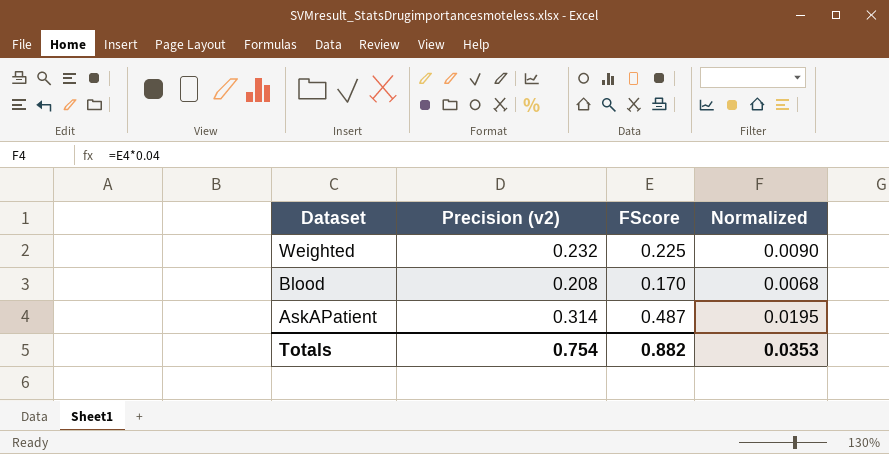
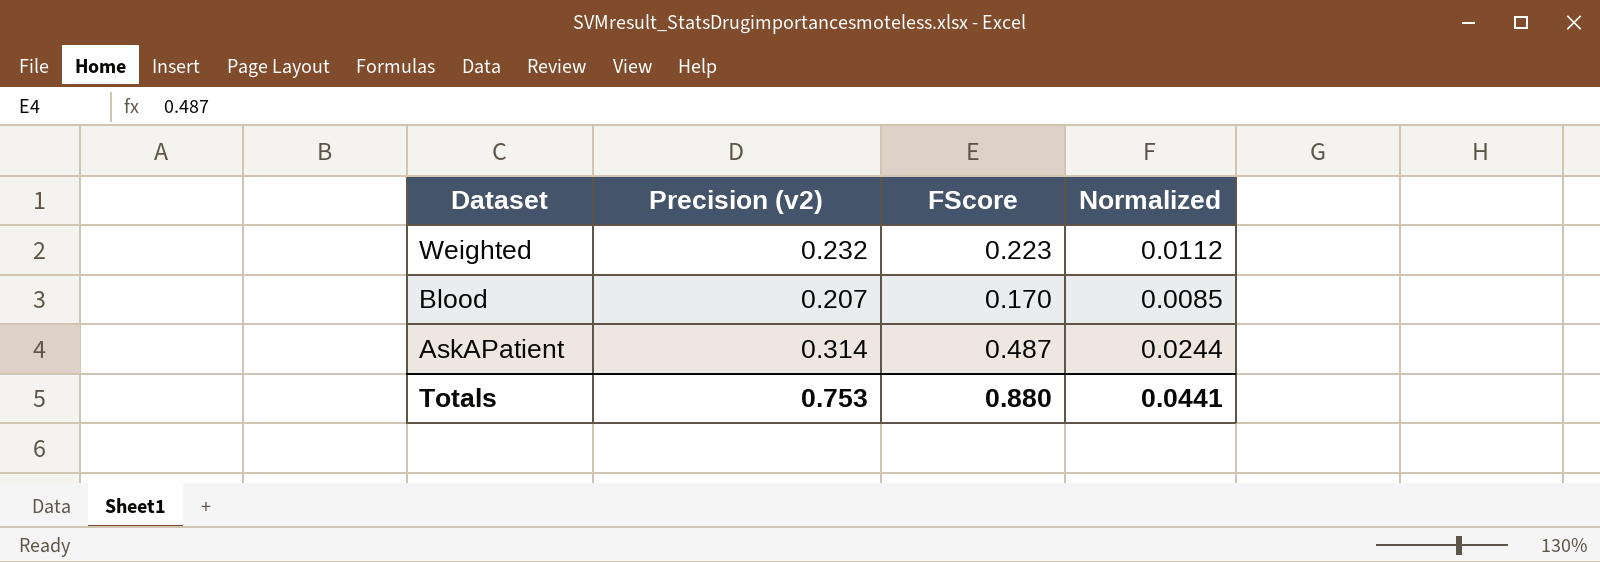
column Normalized | formula: [FScore] * 0.04 -> [FScore] * 0.05
Weighted | FScore: 0.225 -> 0.223
Blood | Precision (v2): 0.208 -> 0.207
Totals | Precision (v2): 0.754 -> 0.753
Totals | FScore: 0.882 -> 0.880
Totals | Normalized: 0.0353 -> 0.0441

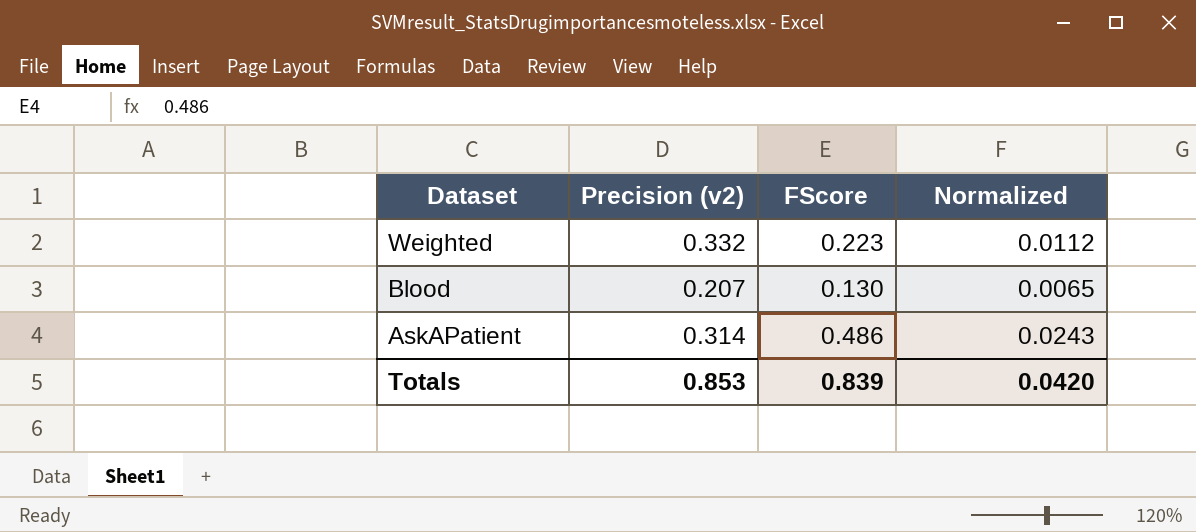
Weighted | Precision (v2): 0.232 -> 0.332
Blood | FScore: 0.170 -> 0.130
Blood | Normalized: 0.0085 -> 0.0065
AskAPatient | FScore: 0.487 -> 0.486
AskAPatient | Normalized: 0.0244 -> 0.0243
Totals | Precision (v2): 0.753 -> 0.853
Totals | FScore: 0.880 -> 0.839
Totals | Normalized: 0.0441 -> 0.0420

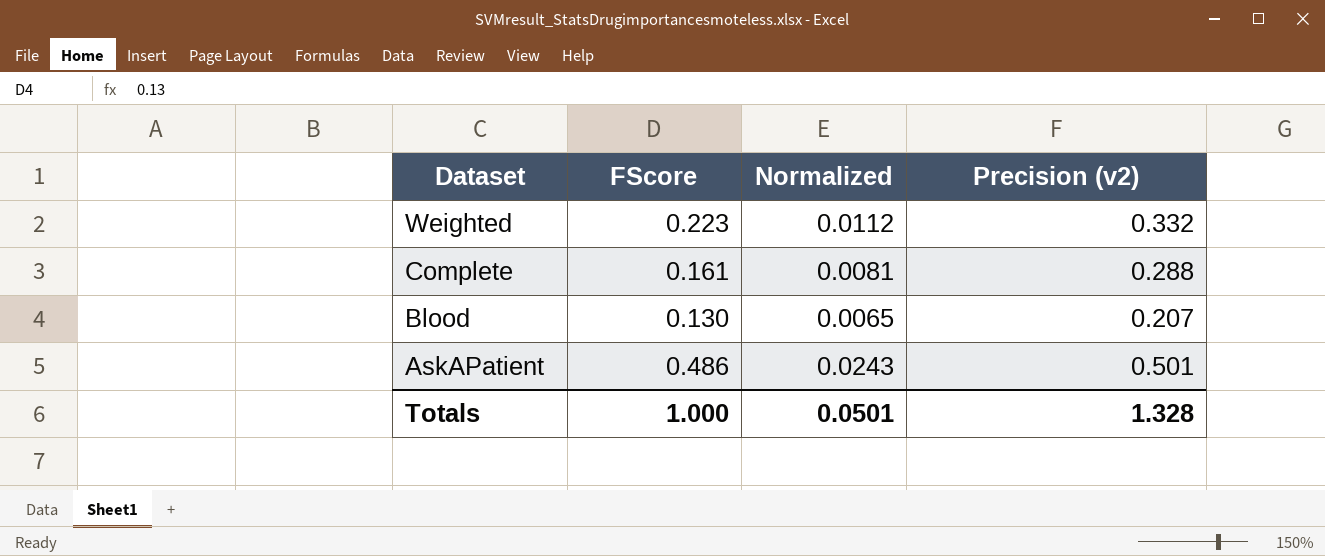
column Precision (v2) | position: 2 -> 4
row Complete: none -> 0.161 | 0.0081 | 0.288
AskAPatient | Precision (v2): 0.314 -> 0.501
Totals | FScore: 0.839 -> 1.000
Totals | Normalized: 0.0420 -> 0.0501
Totals | Precision (v2): 0.853 -> 1.328

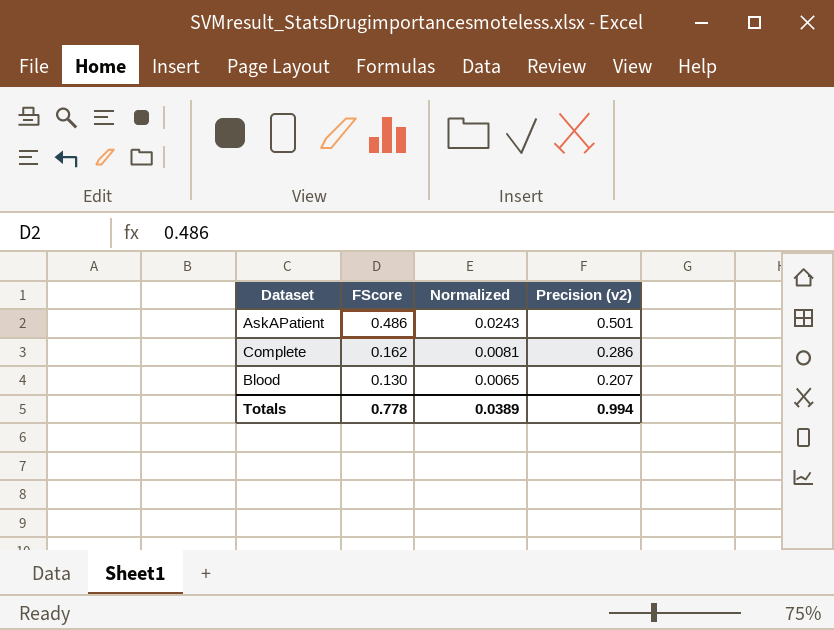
row order: Dataset descending -> FScore descending
row Weighted: 0.223 | 0.0112 | 0.332 -> none
Complete | FScore: 0.161 -> 0.162
Complete | Precision (v2): 0.288 -> 0.286
Totals | FScore: 1.000 -> 0.778
Totals | Normalized: 0.0501 -> 0.0389
Totals | Precision (v2): 1.328 -> 0.994

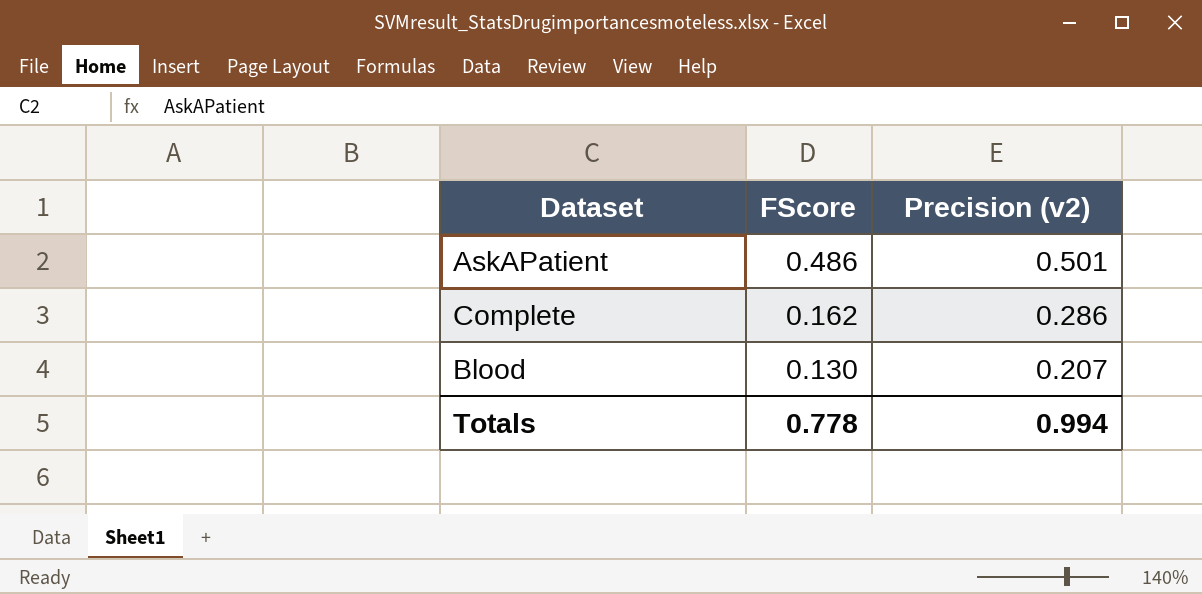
column Normalized | formula: [FScore] * 0.05 -> none

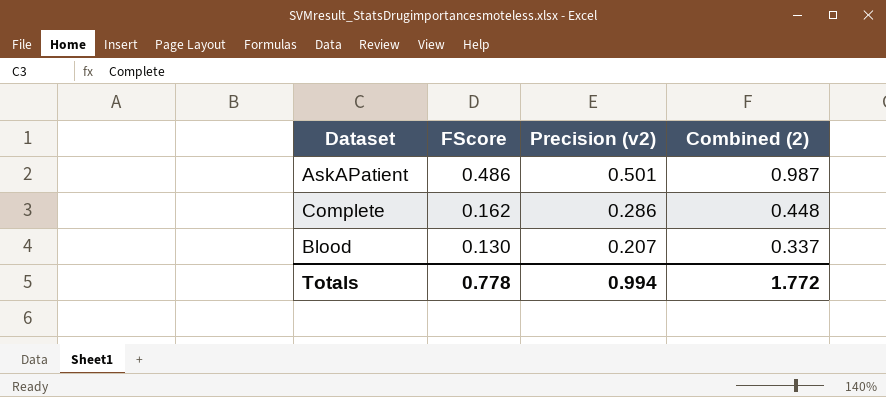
column Combined (2) | formula: none -> [FScore] + [Precision (v2)]

